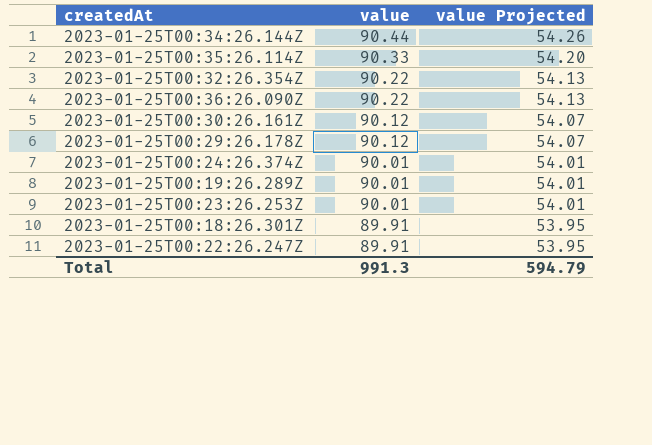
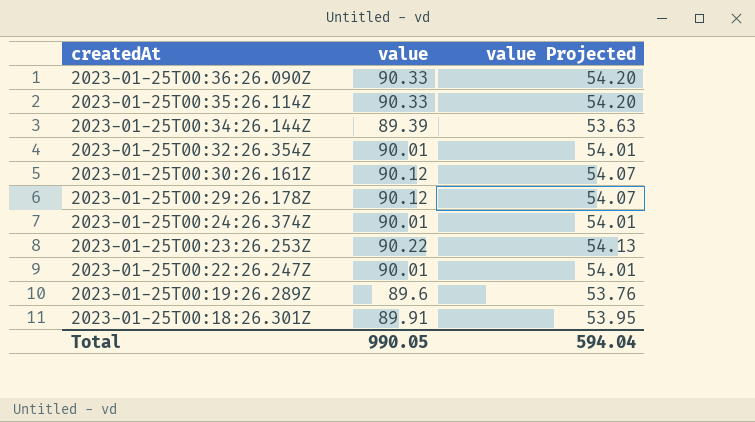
row order: value descending -> createdAt descending
2023-01-25T00:36:26.090Z | value: 90.22 -> 90.33
2023-01-25T00:36:26.090Z | value Projected: 54.13 -> 54.20
2023-01-25T00:34:26.144Z | value: 90.44 -> 89.39
2023-01-25T00:34:26.144Z | value Projected: 54.26 -> 53.63
2023-01-25T00:32:26.354Z | value: 90.22 -> 90.01
2023-01-25T00:32:26.354Z | value Projected: 54.13 -> 54.01
2023-01-25T00:23:26.253Z | value: 90.01 -> 90.22
2023-01-25T00:23:26.253Z | value Projected: 54.01 -> 54.13
2023-01-25T00:22:26.247Z | value: 89.91 -> 90.01
2023-01-25T00:22:26.247Z | value Projected: 53.95 -> 54.01
2023-01-25T00:19:26.289Z | value: 90.01 -> 89.6
2023-01-25T00:19:26.289Z | value Projected: 54.01 -> 53.76
Total | value: 991.3 -> 990.05
Total | value Projected: 594.79 -> 594.04

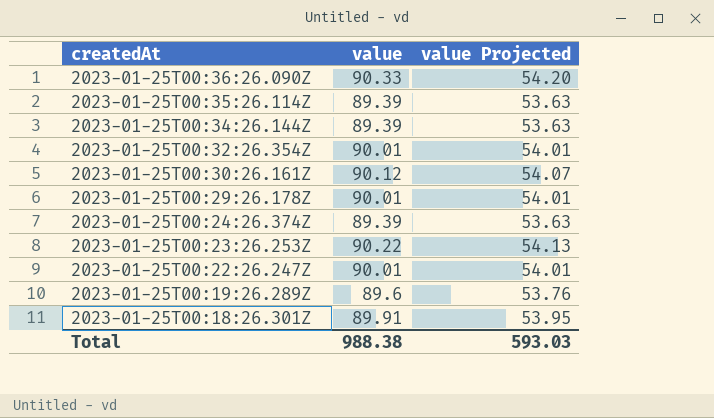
2023-01-25T00:35:26.114Z | value: 90.33 -> 89.39
2023-01-25T00:35:26.114Z | value Projected: 54.20 -> 53.63
2023-01-25T00:29:26.178Z | value: 90.12 -> 90.01
2023-01-25T00:29:26.178Z | value Projected: 54.07 -> 54.01
2023-01-25T00:24:26.374Z | value: 90.01 -> 89.39
2023-01-25T00:24:26.374Z | value Projected: 54.01 -> 53.63
Total | value: 990.05 -> 988.38
Total | value Projected: 594.04 -> 593.03

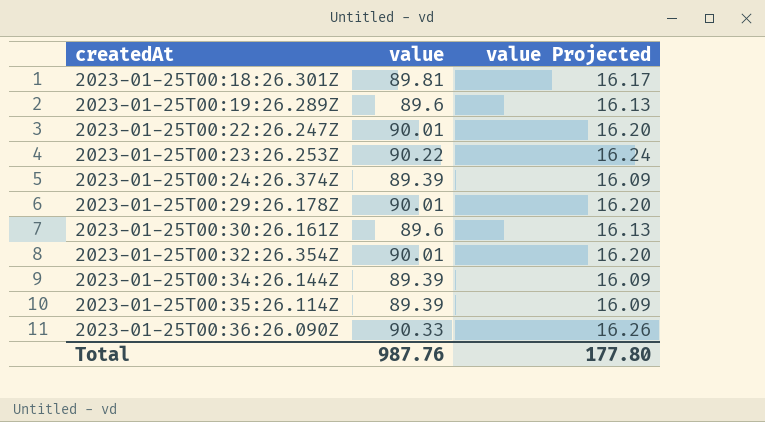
row order: createdAt descending -> createdAt ascending
column value Projected | formula: [value] * 0.6 -> [value] * 0.18
2023-01-25T00:18:26.301Z | value: 89.91 -> 89.81
2023-01-25T00:30:26.161Z | value: 90.12 -> 89.6
Total | value: 988.38 -> 987.76
Total | value Projected: 593.03 -> 177.80

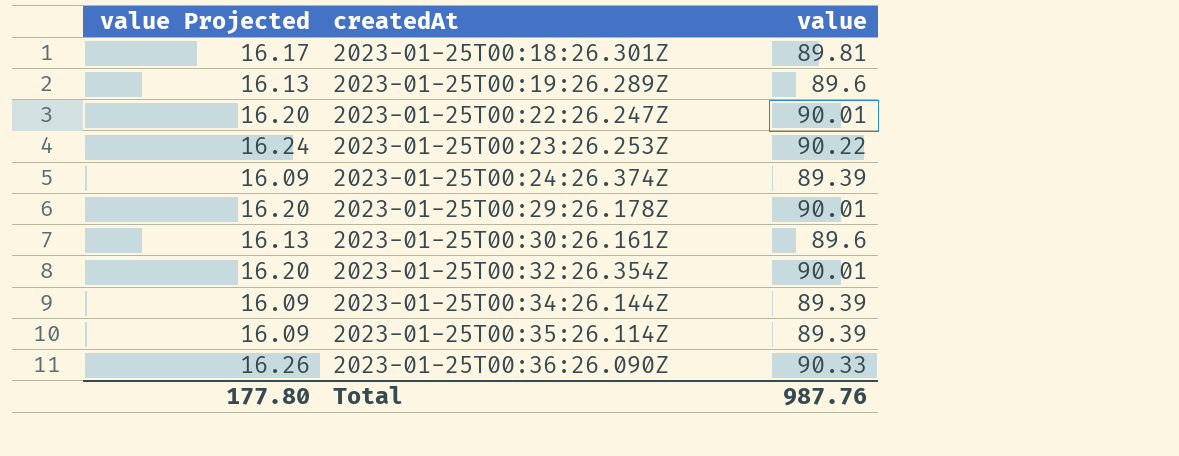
column value Projected | position: 3 -> 1

